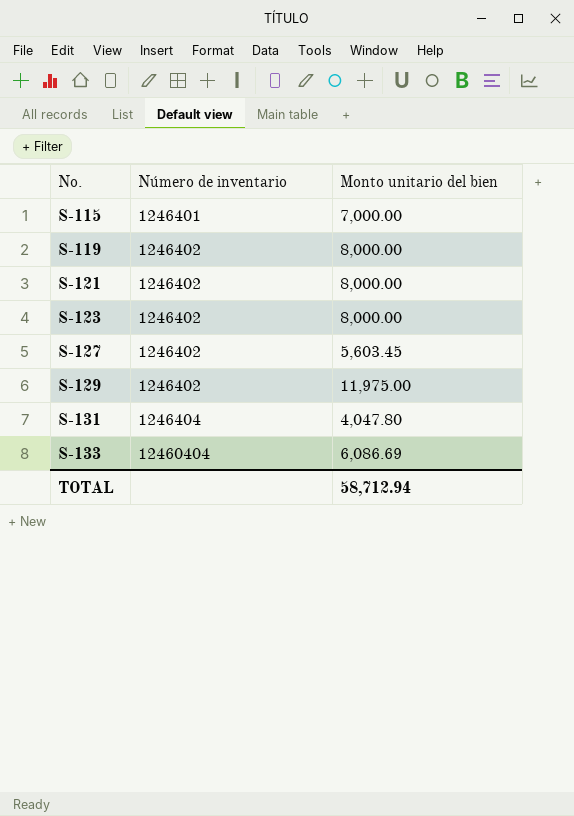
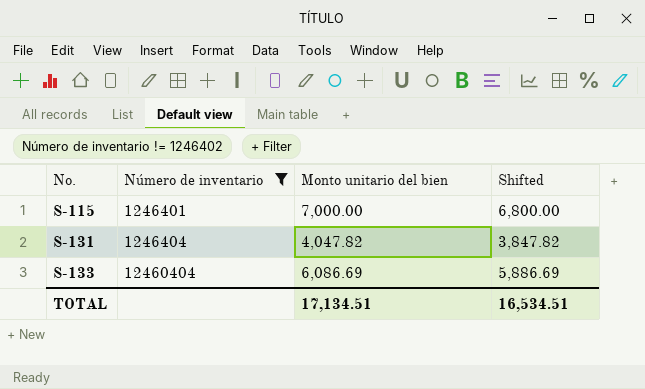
filter: none -> Número de inventario != 1246402
column Shifted | formula: none -> [Monto unitario del bien] - 200
S-131 | Monto unitario del bien: 4,047.80 -> 4,047.82
TOTAL | Monto unitario del bien: 58,712.94 -> 17,134.51

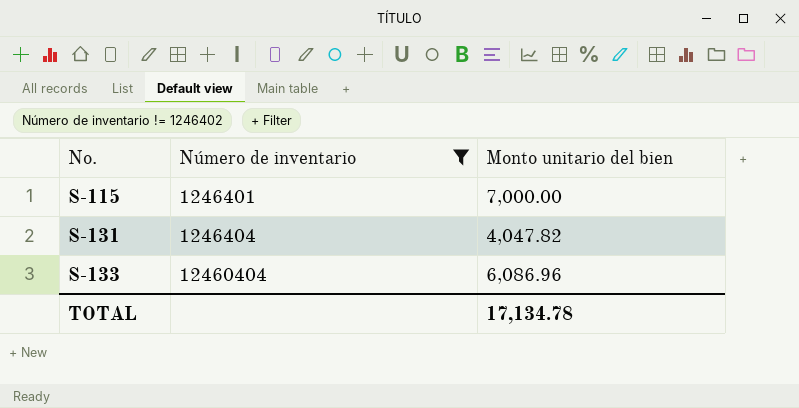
column Shifted | formula: [Monto unitario del bien] - 200 -> none
S-133 | Monto unitario del bien: 6,086.69 -> 6,086.96
TOTAL | Monto unitario del bien: 17,134.51 -> 17,134.78

